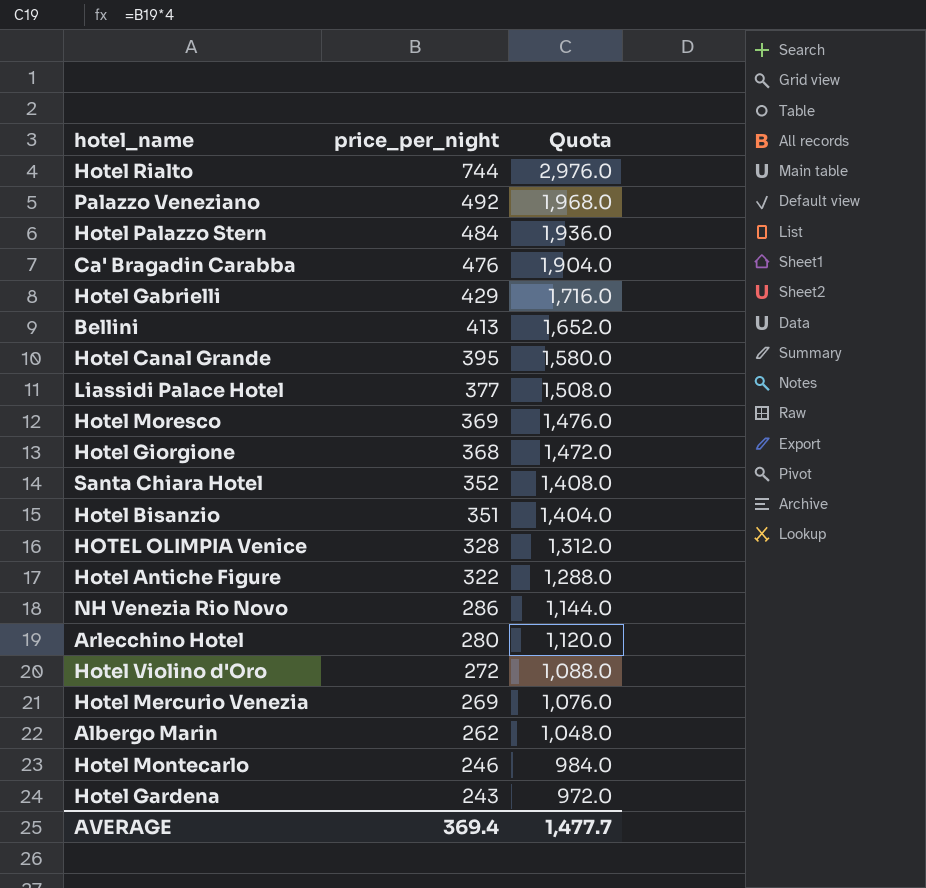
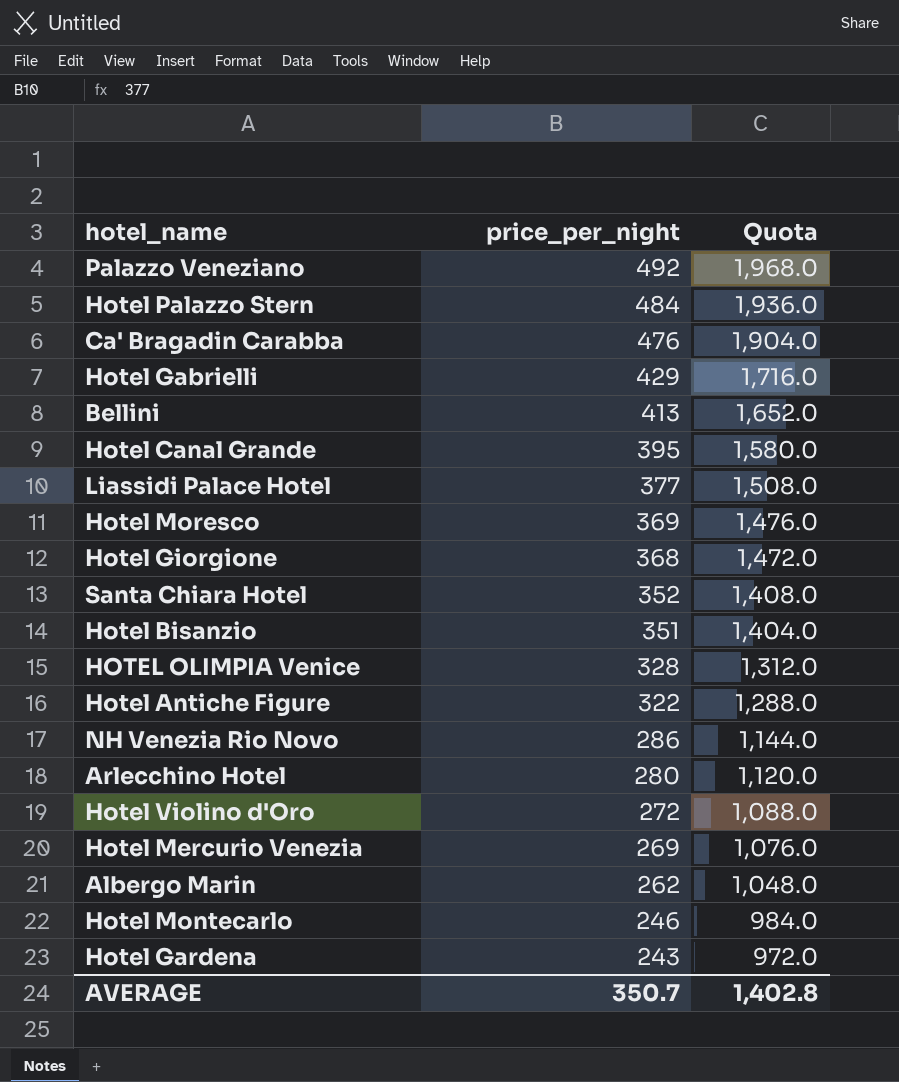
row Hotel Rialto: 744 | 2,976.0 -> none
AVERAGE | price_per_night: 369.4 -> 350.7
AVERAGE | Quota: 1,477.7 -> 1,402.8

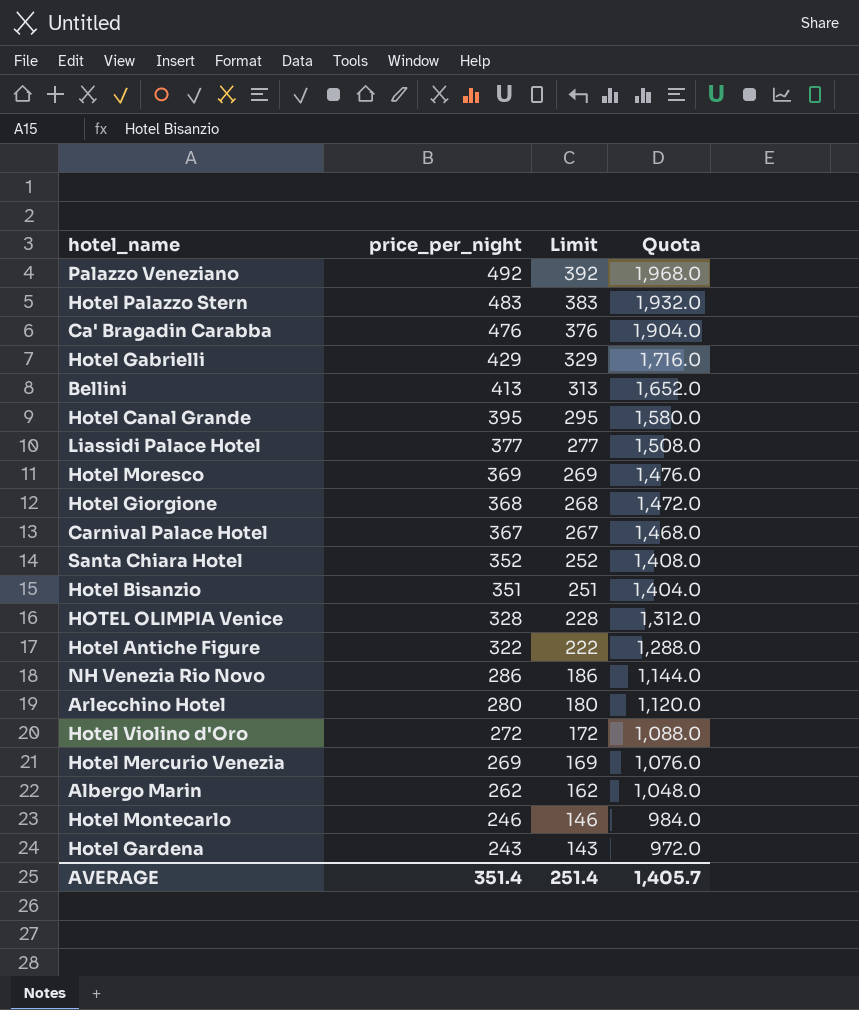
column Limit | formula: none -> [price_per_night] - 100
Hotel Palazzo Stern | price_per_night: 484 -> 483
Hotel Palazzo Stern | Quota: 1,936.0 -> 1,932.0
row Carnival Palace Hotel: none -> 367 | 267 | 1,468.0
AVERAGE | price_per_night: 350.7 -> 351.4
AVERAGE | Quota: 1,402.8 -> 1,405.7

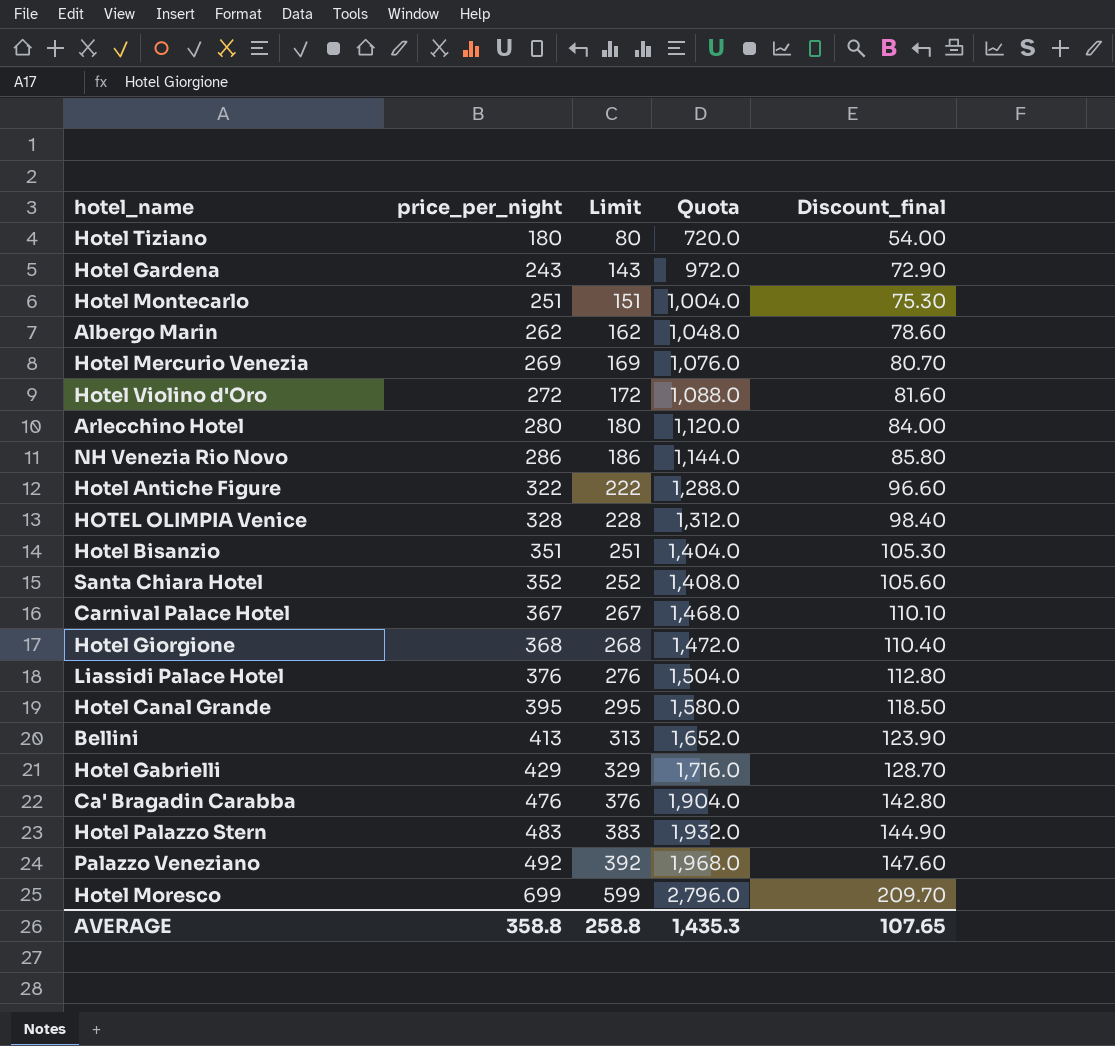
row order: price_per_night descending -> price_per_night ascending
column Discount_final | formula: none -> [price_per_night] * 0.3
row Hotel Tiziano: none -> 180 | 80 | 720.0 | 54.00
Hotel Montecarlo | price_per_night: 246 -> 251
Hotel Montecarlo | Limit: 146 -> 151
Hotel Montecarlo | Quota: 984.0 -> 1,004.0
Liassidi Palace Hotel | price_per_night: 377 -> 376
Liassidi Palace Hotel | Limit: 277 -> 276
Liassidi Palace Hotel | Quota: 1,508.0 -> 1,504.0
Hotel Moresco | price_per_night: 369 -> 699
Hotel Moresco | Limit: 269 -> 599
Hotel Moresco | Quota: 1,476.0 -> 2,796.0
AVERAGE | price_per_night: 351.4 -> 358.8
AVERAGE | Limit: 251.4 -> 258.8
AVERAGE | Quota: 1,405.7 -> 1,435.3

